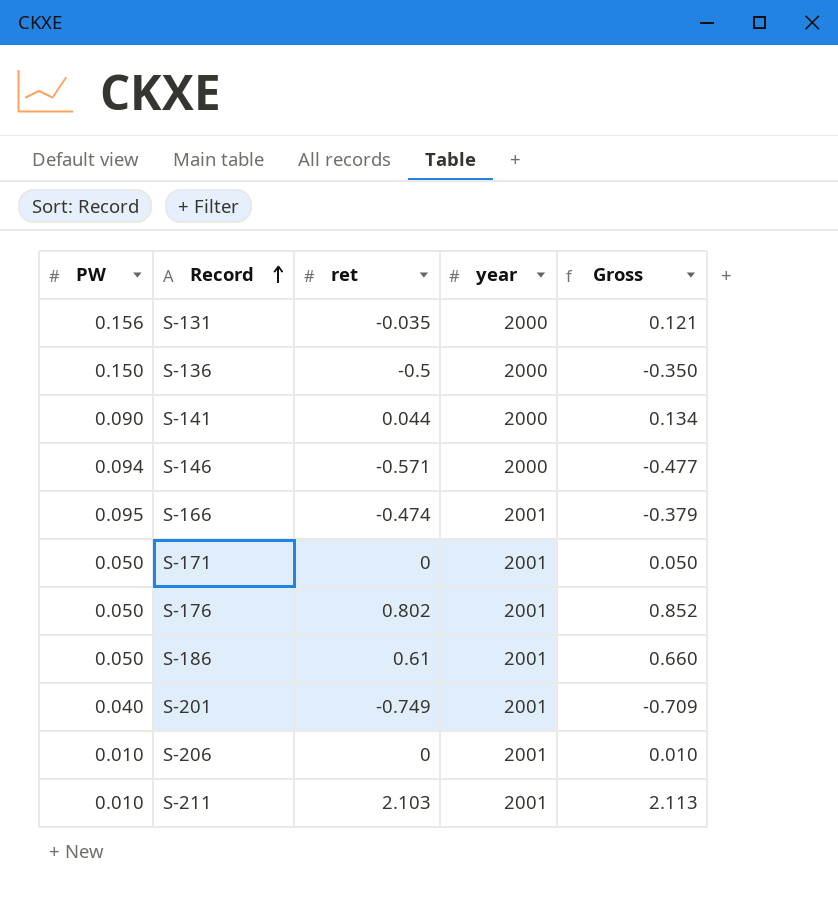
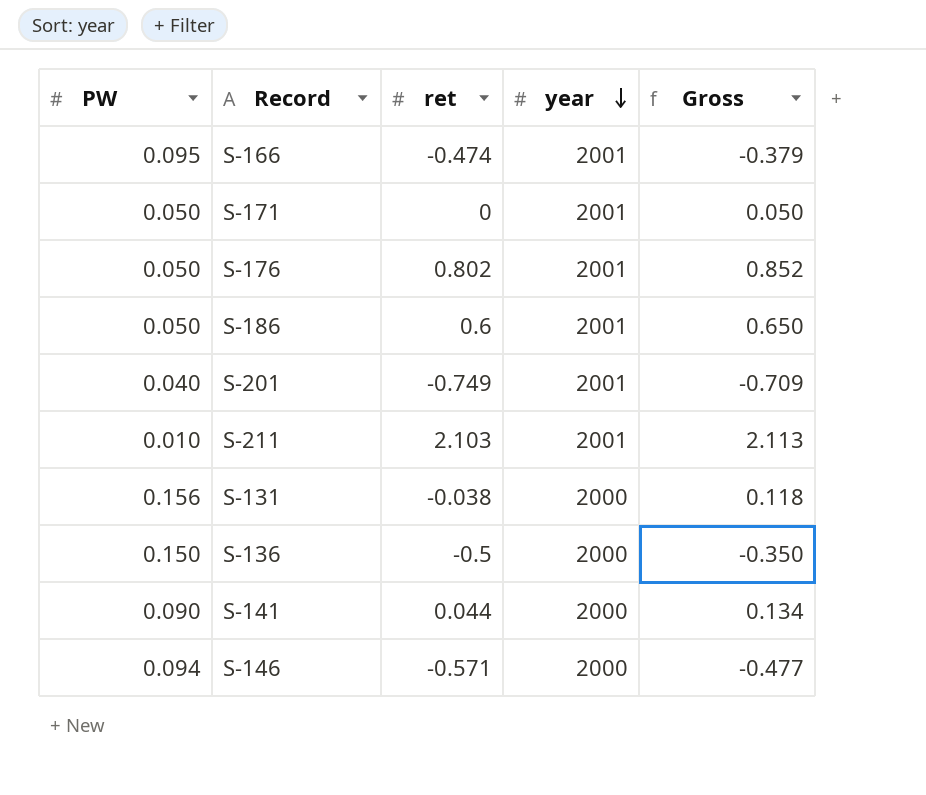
row order: Record ascending -> year descending
row S-206: 0.010 | 0 | 2001 | 0.010 -> none
S-186 | ret: 0.61 -> 0.6
S-186 | Gross: 0.660 -> 0.650
S-131 | ret: -0.035 -> -0.038
S-131 | Gross: 0.121 -> 0.118

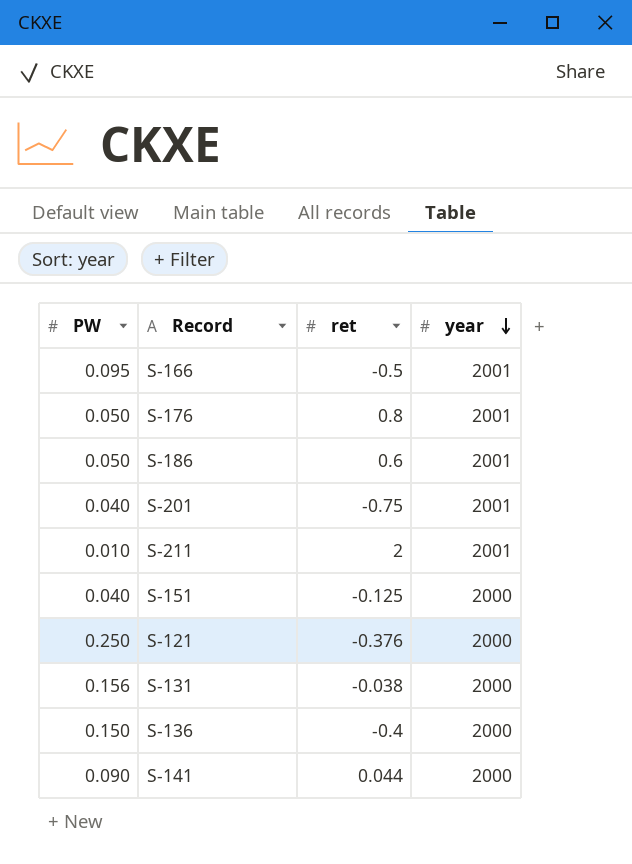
column Gross | formula: [PW] + [ret] -> none
row S-171: 0.050 | 0 | 2001 | 0.050 -> none
row S-146: 0.094 | -0.571 | 2000 | -0.477 -> none
S-166 | ret: -0.474 -> -0.5
S-176 | ret: 0.802 -> 0.8
S-201 | ret: -0.749 -> -0.75
S-211 | ret: 2.103 -> 2
row S-151: none -> 0.040 | -0.125 | 2000
row S-121: none -> 0.250 | -0.376 | 2000
S-136 | ret: -0.5 -> -0.4

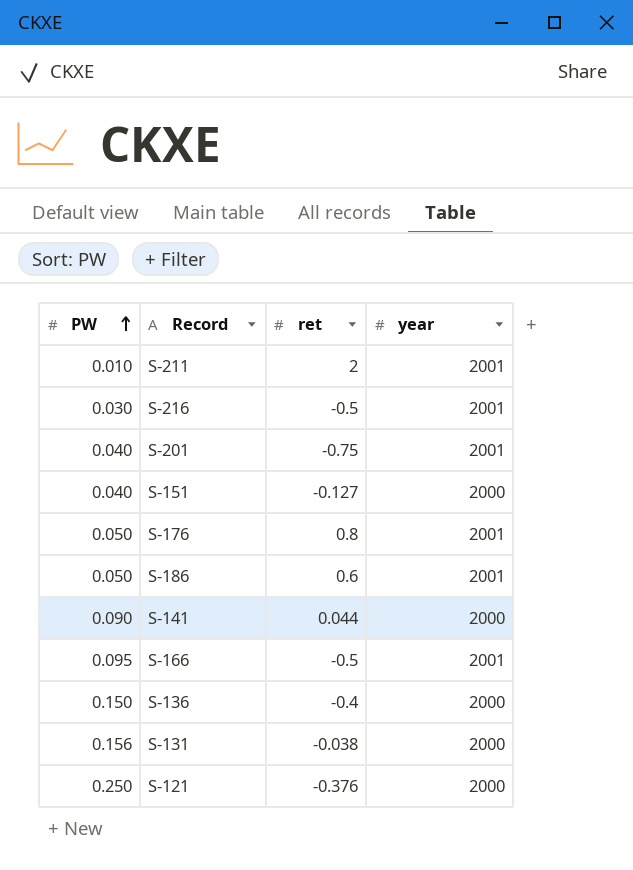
row order: year descending -> PW ascending
row S-216: none -> 0.030 | -0.5 | 2001
S-151 | ret: -0.125 -> -0.127

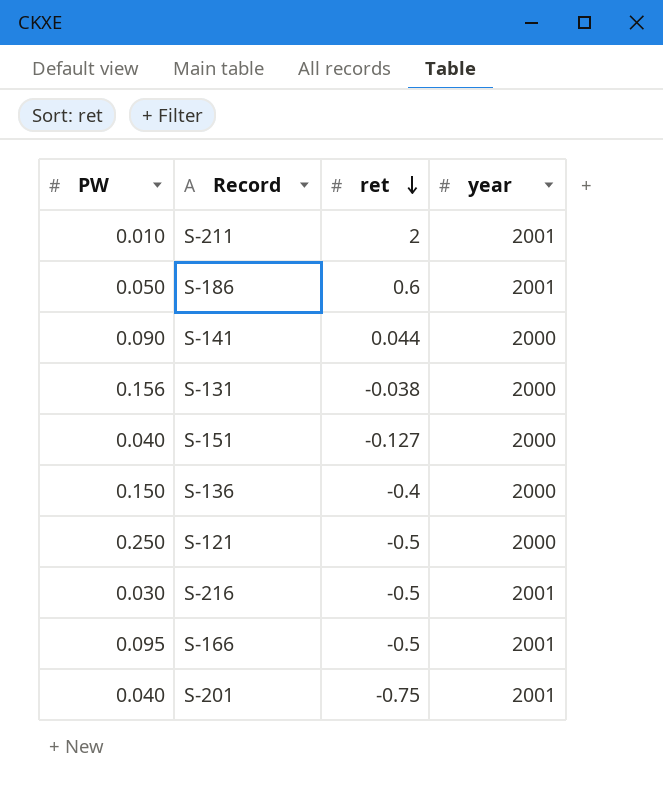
row order: PW ascending -> ret descending
row S-176: 0.050 | 0.8 | 2001 -> none
S-121 | ret: -0.376 -> -0.5

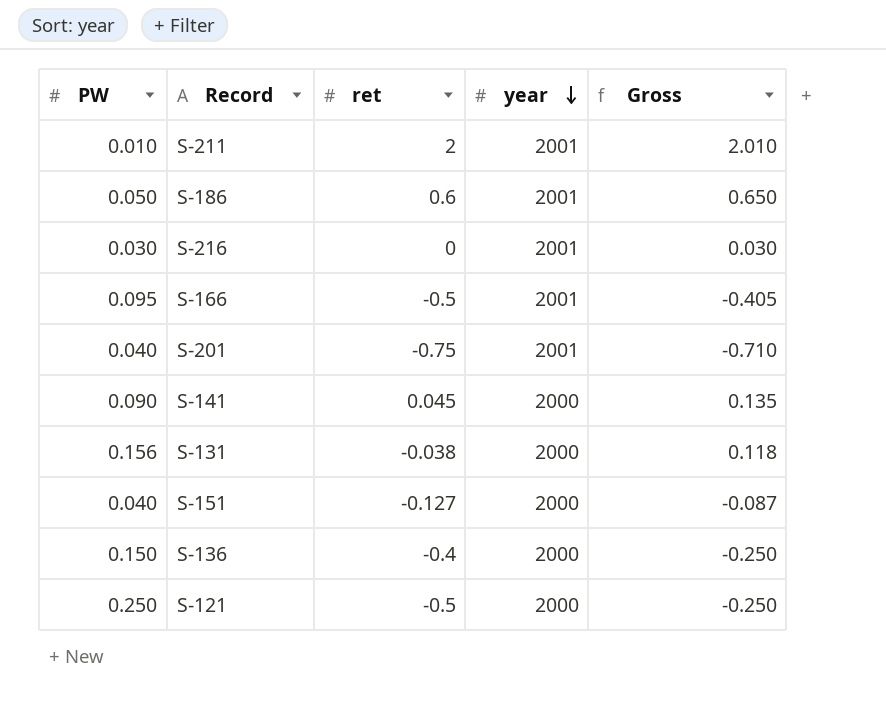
row order: ret descending -> year descending
column Gross | formula: none -> [PW] + [ret]
S-216 | ret: -0.5 -> 0
S-141 | ret: 0.044 -> 0.045

